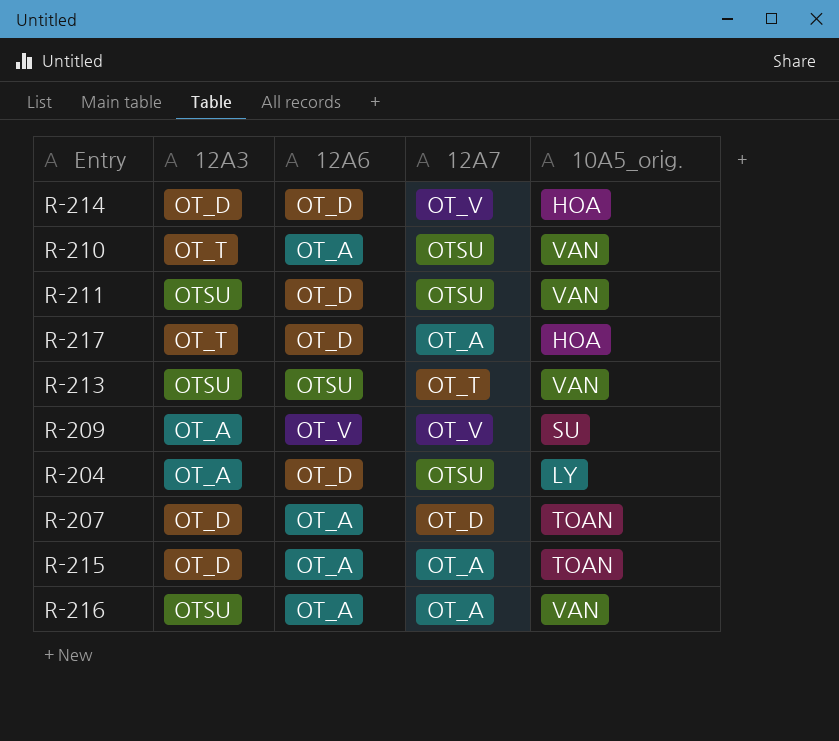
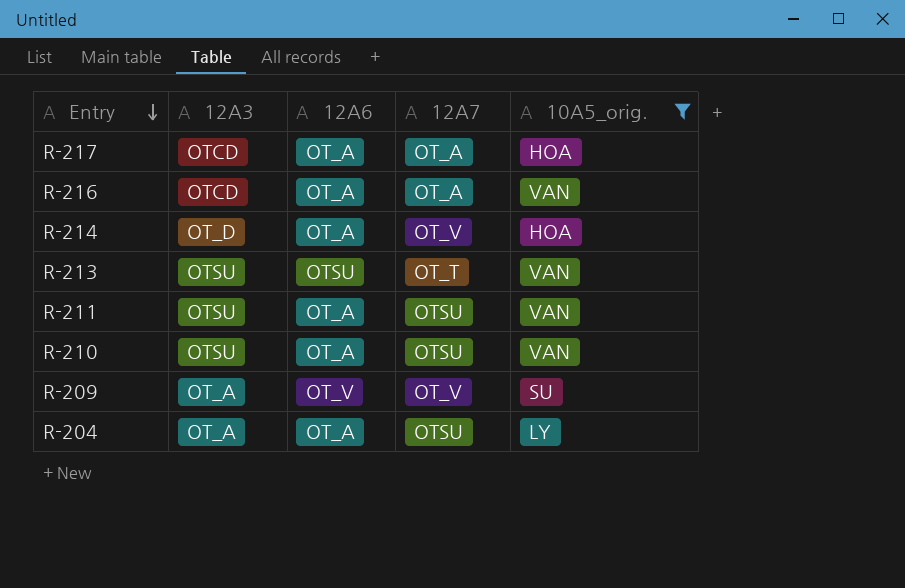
filter: none -> 10A5_orig. != TOAN
row order: none -> Entry descending
R-217 | 12A3: OT_T -> OTCD
R-217 | 12A6: OT_D -> OT_A
R-216 | 12A3: OTSU -> OTCD
R-214 | 12A6: OT_D -> OT_A
R-211 | 12A6: OT_D -> OT_A
R-210 | 12A3: OT_T -> OTSU
R-204 | 12A6: OT_D -> OT_A

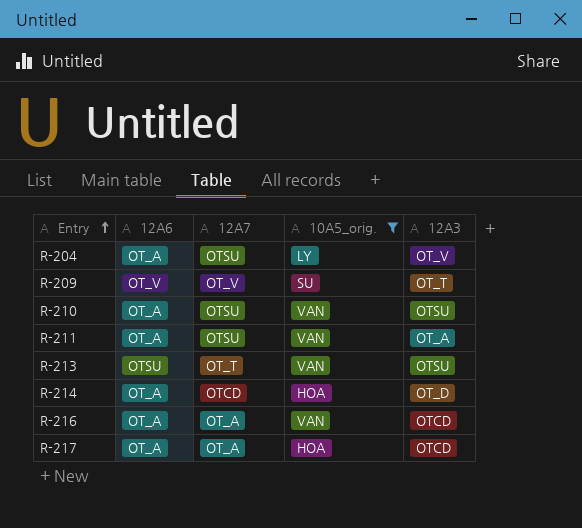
row order: Entry descending -> Entry ascending
column 12A3 | position: 2 -> 5
R-204 | 12A3: OT_A -> OT_V
R-209 | 12A3: OT_A -> OT_T
R-211 | 12A3: OTSU -> OT_A
R-214 | 12A7: OT_V -> OTCD

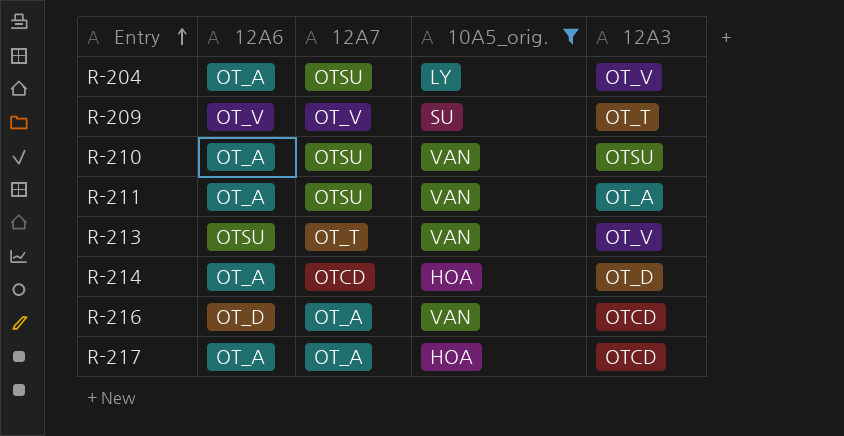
R-213 | 12A3: OTSU -> OT_V
R-216 | 12A6: OT_A -> OT_D

